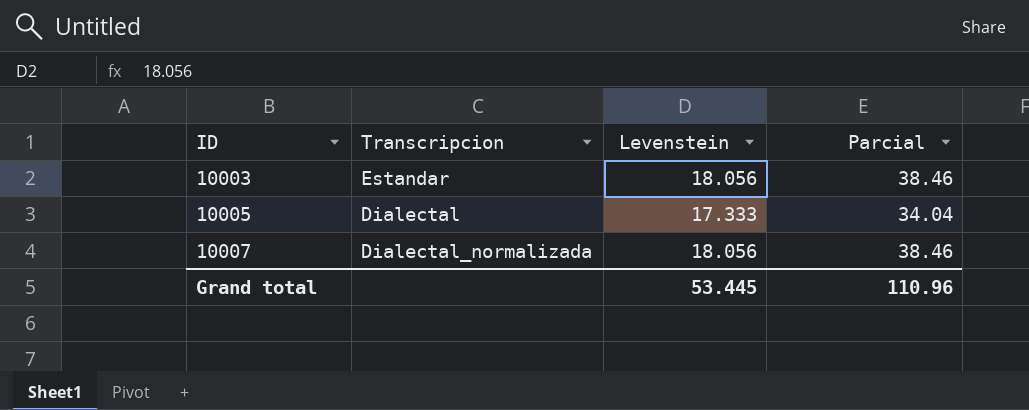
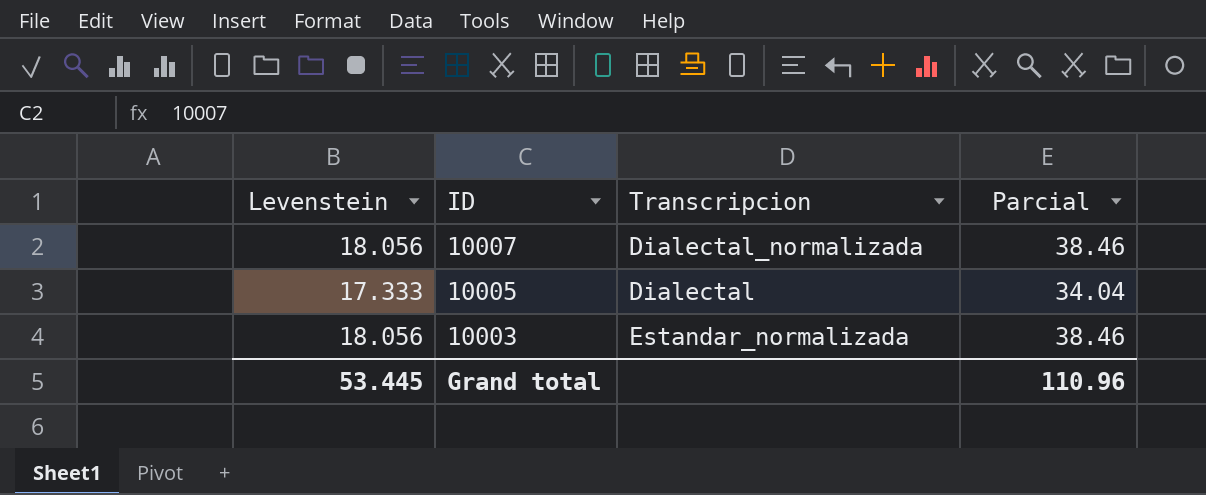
row order: ID ascending -> ID descending
column Levenstein | position: 3 -> 1
10003 | Transcripcion: Estandar -> Estandar_normalizada

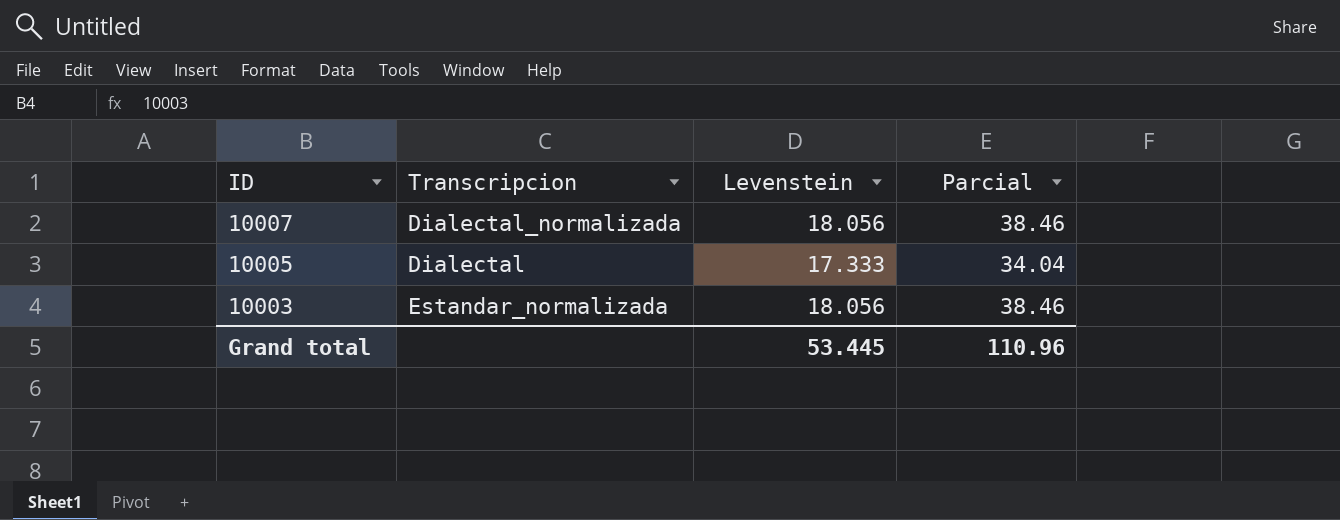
column Levenstein | position: 1 -> 3

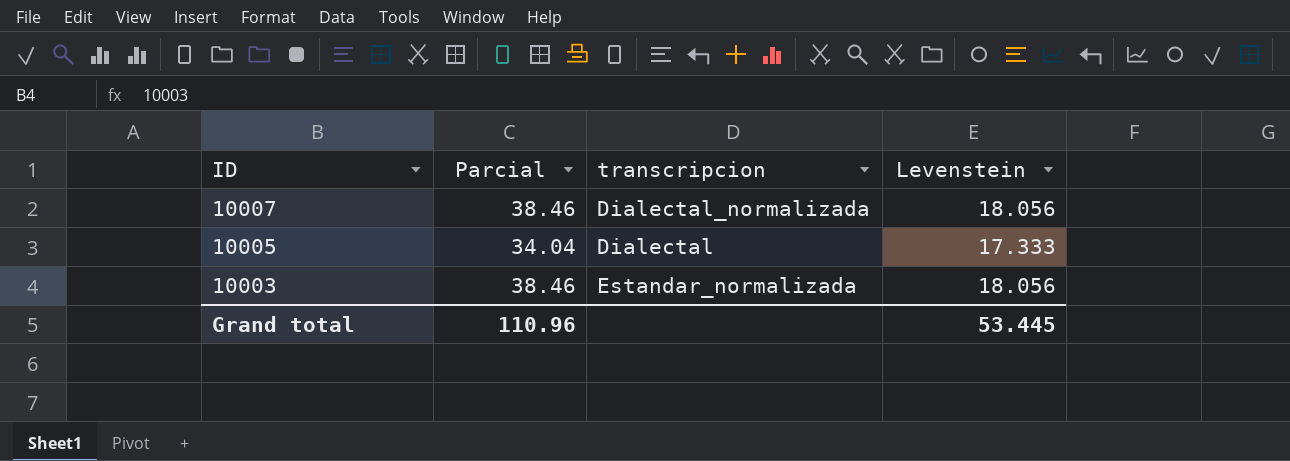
column Parcial | position: 4 -> 2
column name: Transcripcion -> transcripcion

